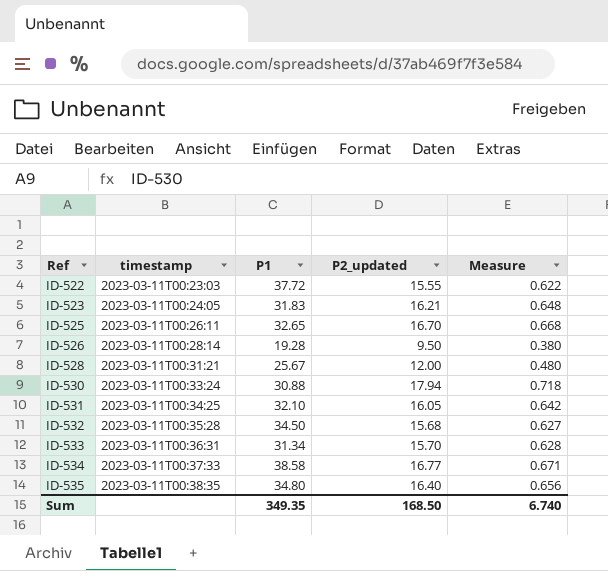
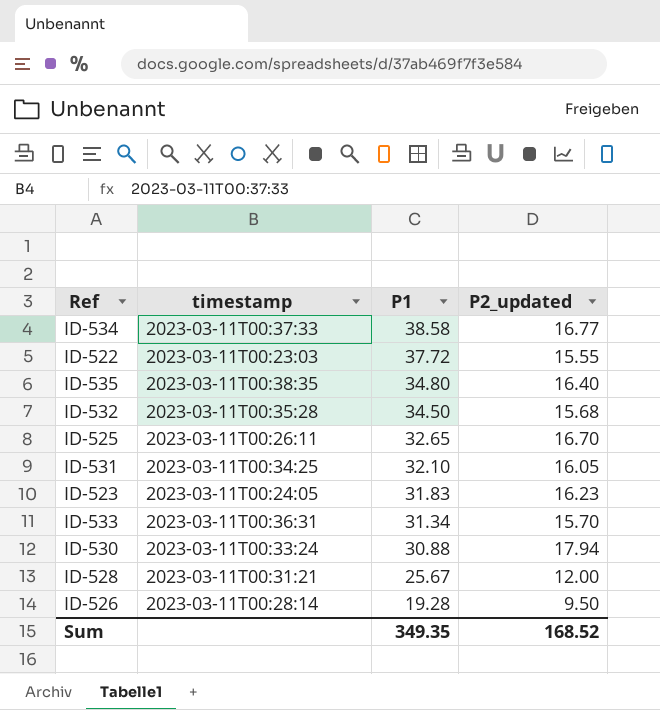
row order: Ref ascending -> P1 descending
column Measure | formula: [P2_updated] * 0.04 -> none
ID-523 | P2_updated: 16.21 -> 16.23
Sum | P2_updated: 168.50 -> 168.52

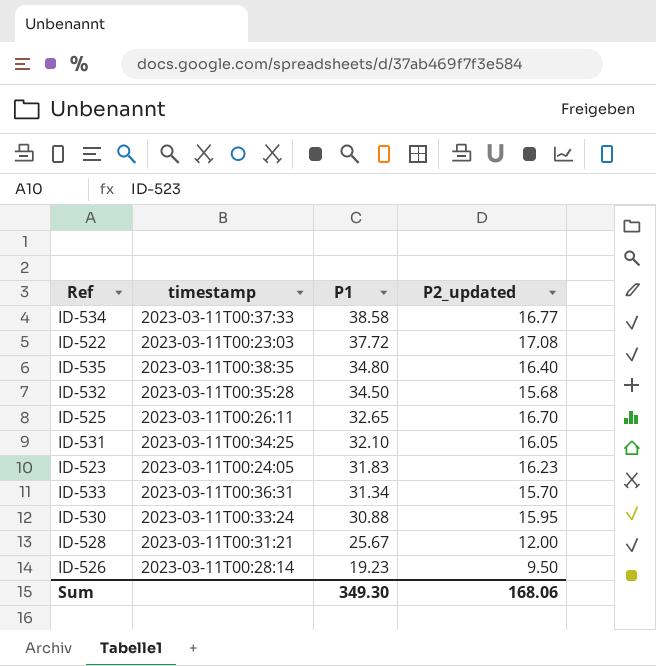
ID-522 | P2_updated: 15.55 -> 17.08
ID-530 | P2_updated: 17.94 -> 15.95
ID-526 | P1: 19.28 -> 19.23
Sum | P1: 349.35 -> 349.30
Sum | P2_updated: 168.52 -> 168.06

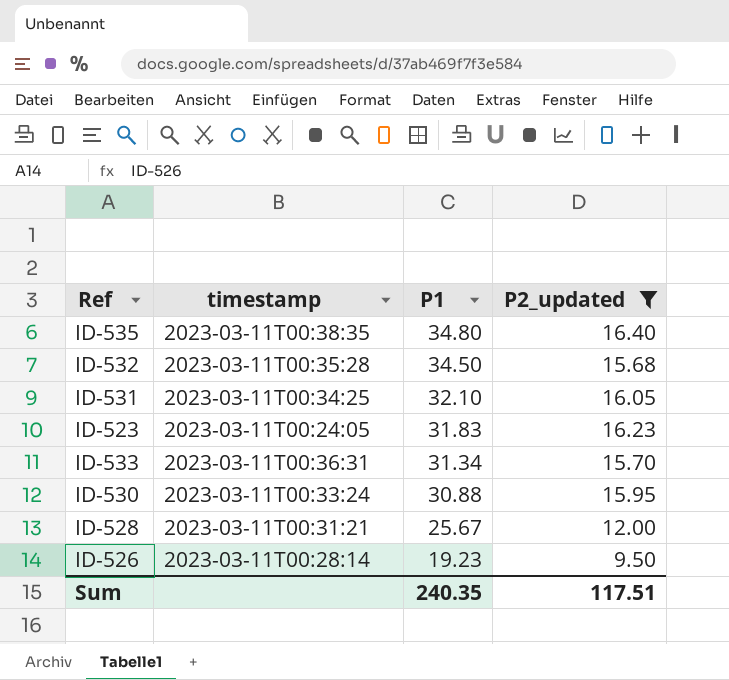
filter: none -> P2_updated <= 16.40
Sum | P1: 349.30 -> 240.35
Sum | P2_updated: 168.06 -> 117.51

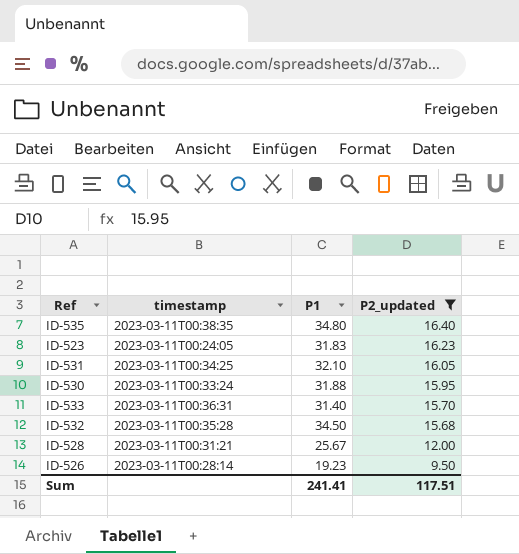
row order: P1 descending -> P2_updated descending
ID-530 | P1: 30.88 -> 31.88
ID-533 | P1: 31.34 -> 31.40
Sum | P1: 240.35 -> 241.41

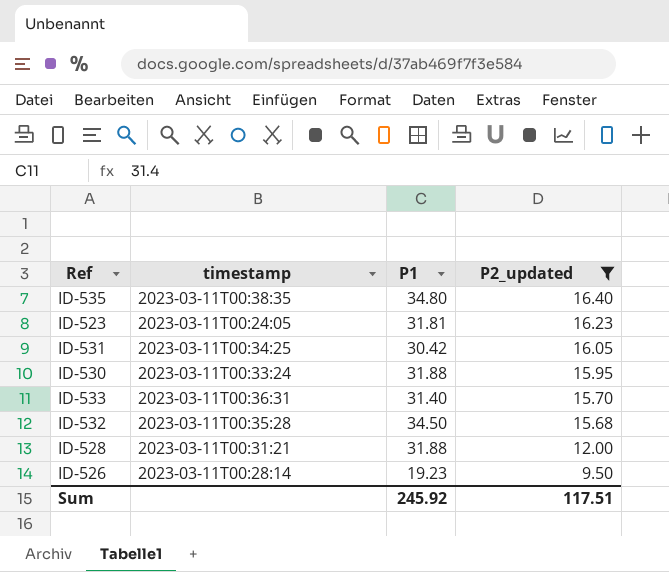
ID-523 | P1: 31.83 -> 31.81
ID-531 | P1: 32.10 -> 30.42
ID-528 | P1: 25.67 -> 31.88
Sum | P1: 241.41 -> 245.92

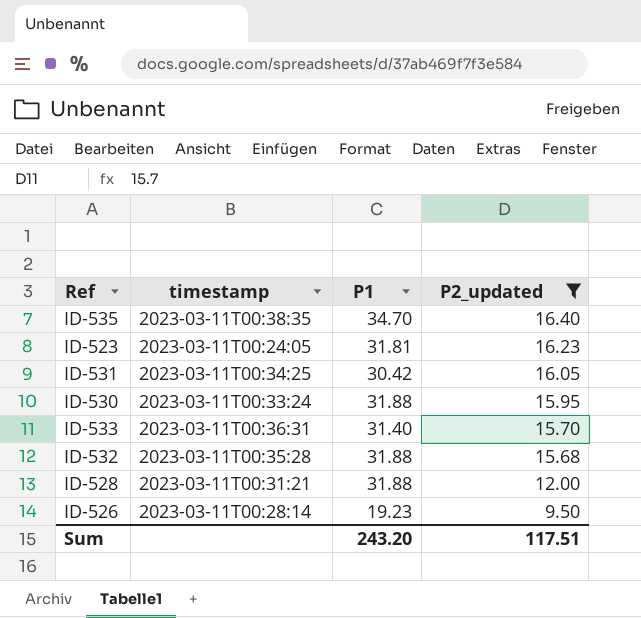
ID-535 | P1: 34.80 -> 34.70
ID-532 | P1: 34.50 -> 31.88
Sum | P1: 245.92 -> 243.20

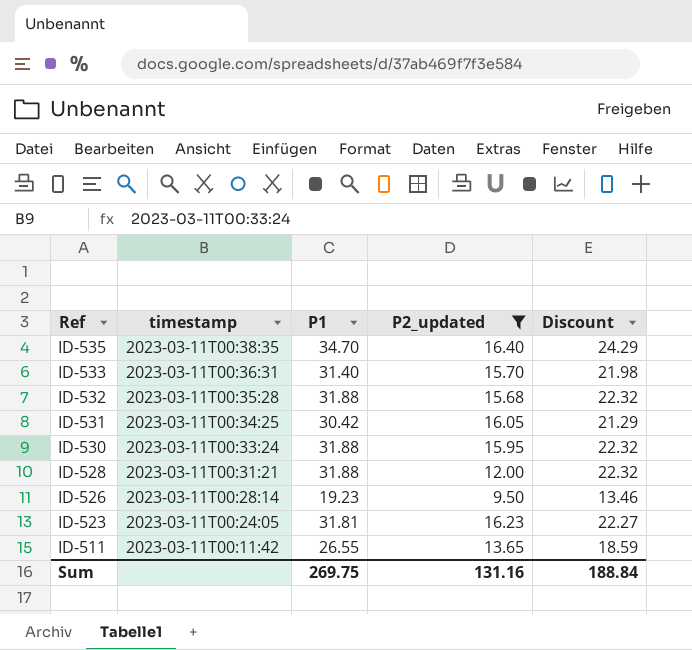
row order: P2_updated descending -> Ref descending
column Discount | formula: none -> [P1] * 0.7
row ID-511: none -> 2023-03-11T00:11:42 | 26.55 | 13.65 | 18.59
Sum | P1: 243.20 -> 269.75
Sum | P2_updated: 117.51 -> 131.16

